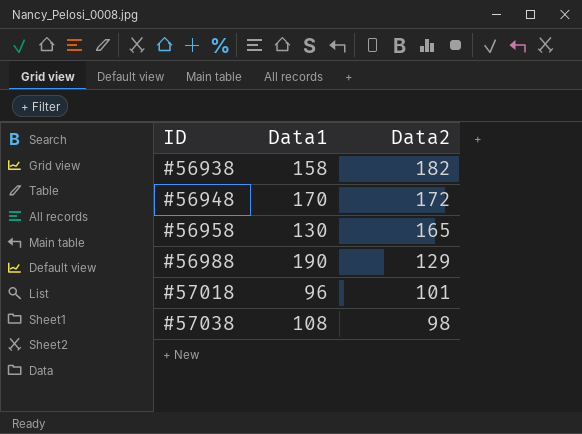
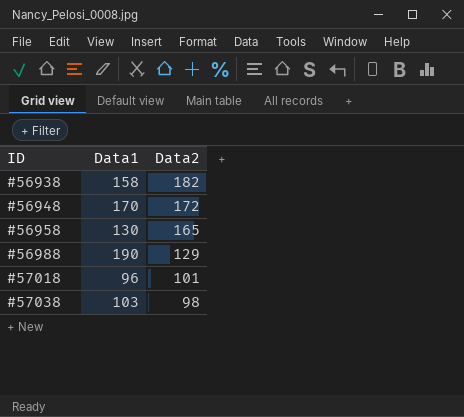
#57038 | Data1: 108 -> 103

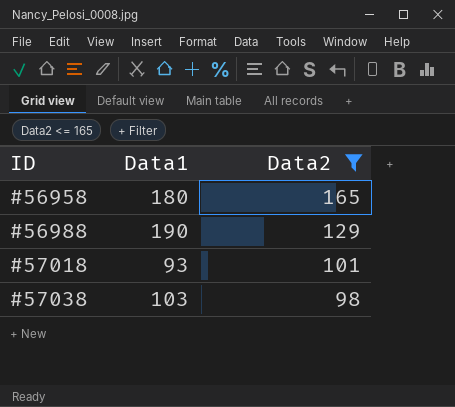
filter: none -> Data2 <= 165
#56958 | Data1: 130 -> 180
#57018 | Data1: 96 -> 93

